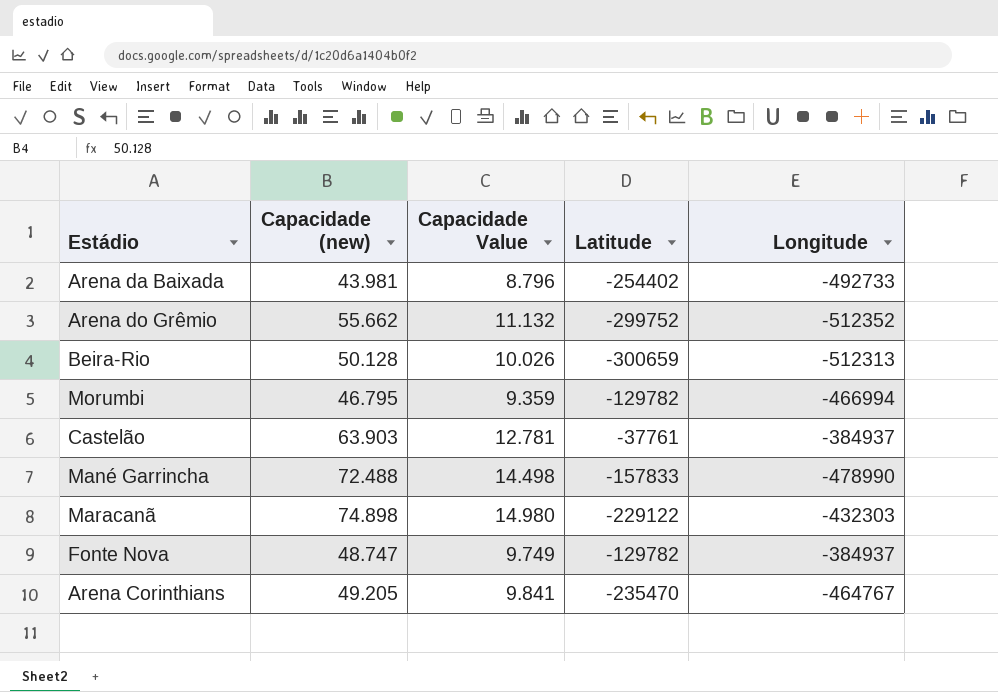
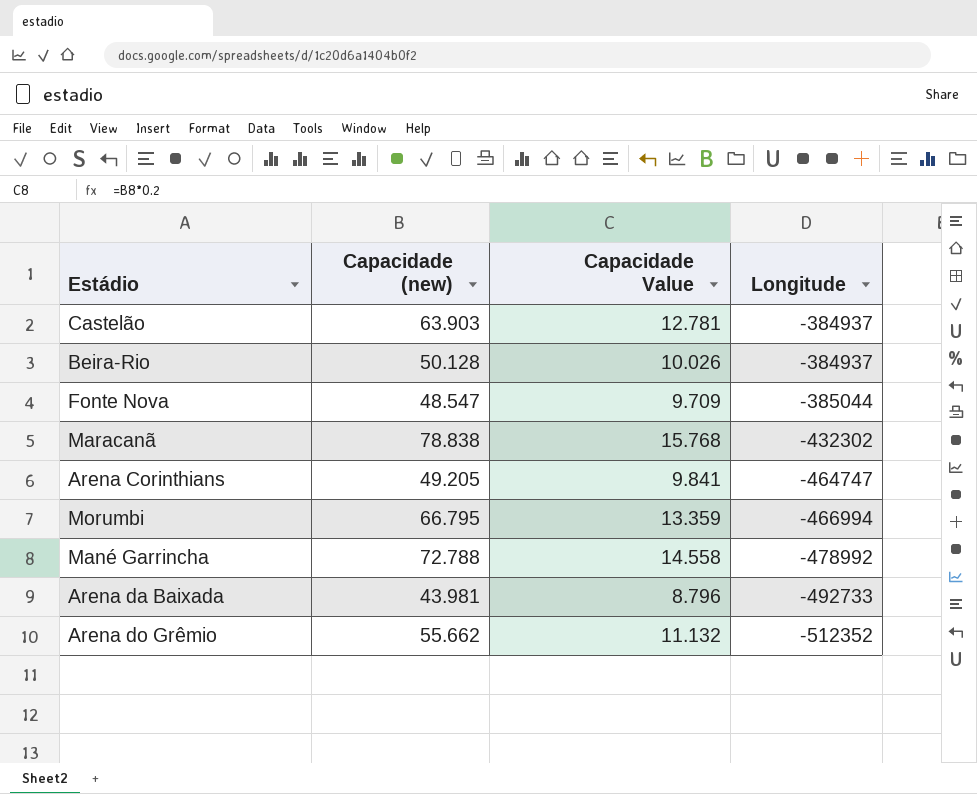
row order: none -> Longitude descending
column Latitude | position: 4 -> none
Beira-Rio | Longitude: -512313 -> -384937
Fonte Nova | Capacidade (new): 48.747 -> 48.547
Fonte Nova | Capacidade Value: 9.749 -> 9.709
Fonte Nova | Longitude: -384937 -> -385044
Maracanã | Capacidade (new): 74.898 -> 78.838
Maracanã | Capacidade Value: 14.980 -> 15.768
Maracanã | Longitude: -432303 -> -432302
Arena Corinthians | Longitude: -464767 -> -464747
Morumbi | Capacidade (new): 46.795 -> 66.795
Morumbi | Capacidade Value: 9.359 -> 13.359
Mané Garrincha | Capacidade (new): 72.488 -> 72.788
Mané Garrincha | Capacidade Value: 14.498 -> 14.558
Mané Garrincha | Longitude: -478990 -> -478992

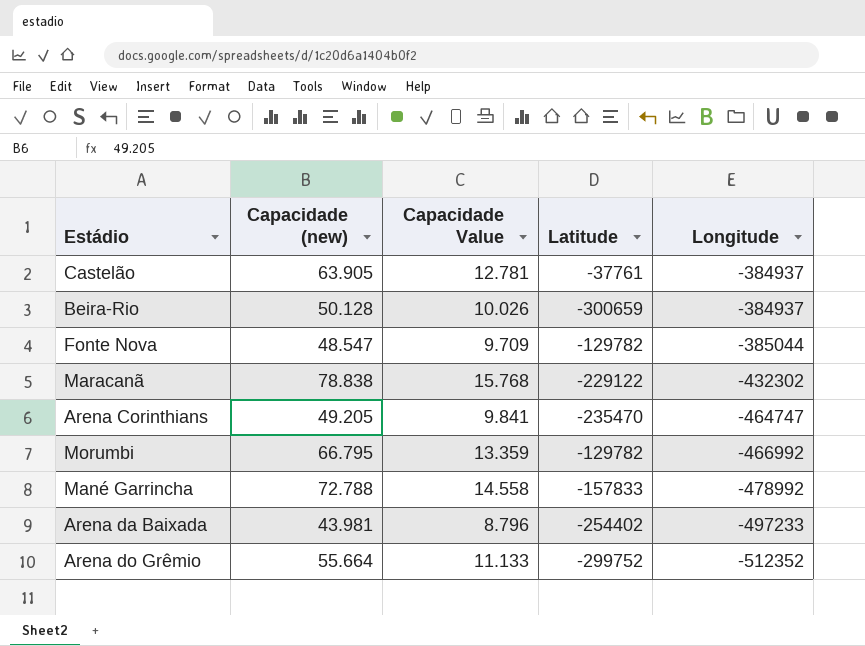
column Latitude | position: none -> 4
Castelão | Capacidade (new): 63.903 -> 63.905
Morumbi | Longitude: -466994 -> -466992
Arena da Baixada | Longitude: -492733 -> -497233
Arena do Grêmio | Capacidade (new): 55.662 -> 55.664
Arena do Grêmio | Capacidade Value: 11.132 -> 11.133

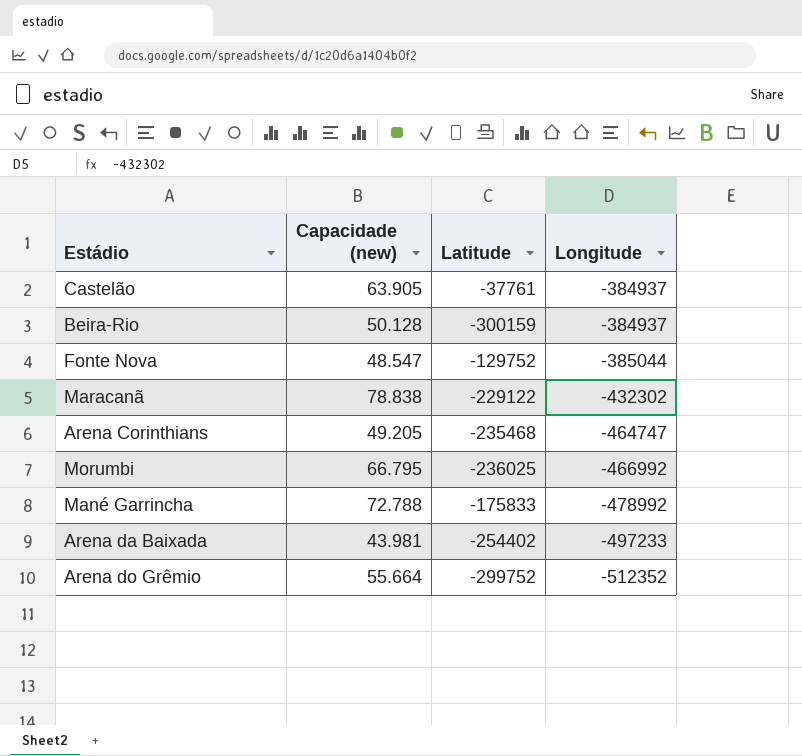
column Capacidade Value | formula: [Capacidade (new)] * 0.2 -> none
Beira-Rio | Latitude: -300659 -> -300159
Fonte Nova | Latitude: -129782 -> -129752
Arena Corinthians | Latitude: -235470 -> -235468
Morumbi | Latitude: -129782 -> -236025
Mané Garrincha | Latitude: -157833 -> -175833

